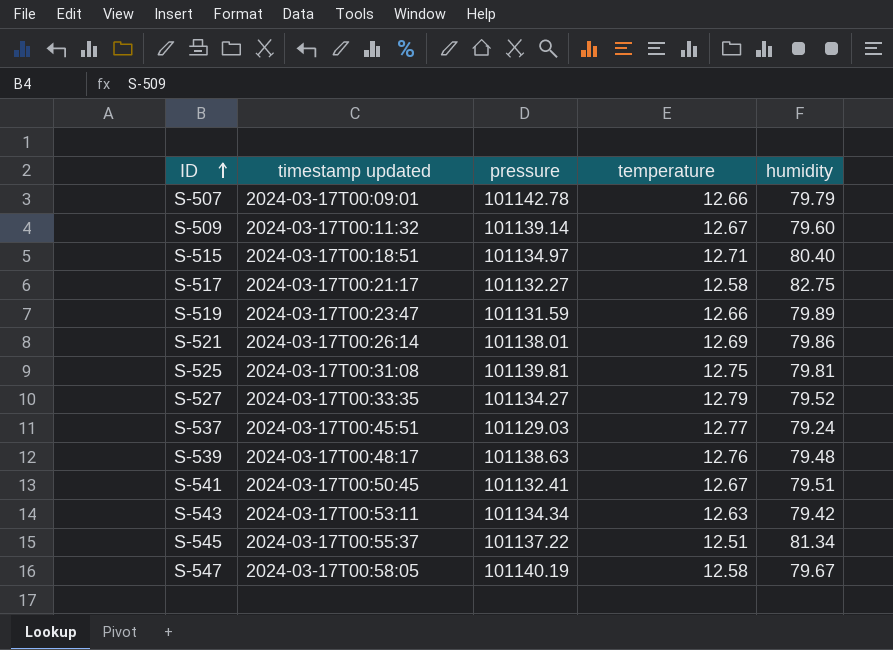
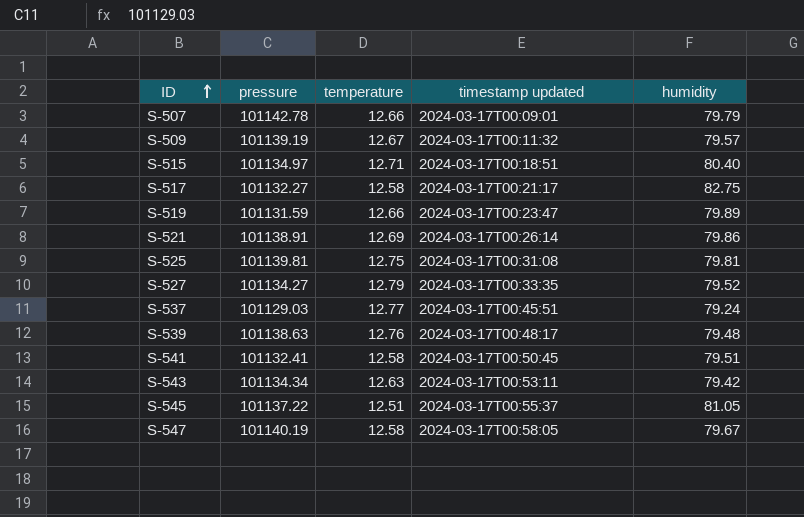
column timestamp updated | position: 2 -> 4
S-509 | pressure: 101139.14 -> 101139.19
S-509 | humidity: 79.60 -> 79.57
S-521 | pressure: 101138.01 -> 101138.91
S-541 | temperature: 12.67 -> 12.58
S-545 | humidity: 81.34 -> 81.05

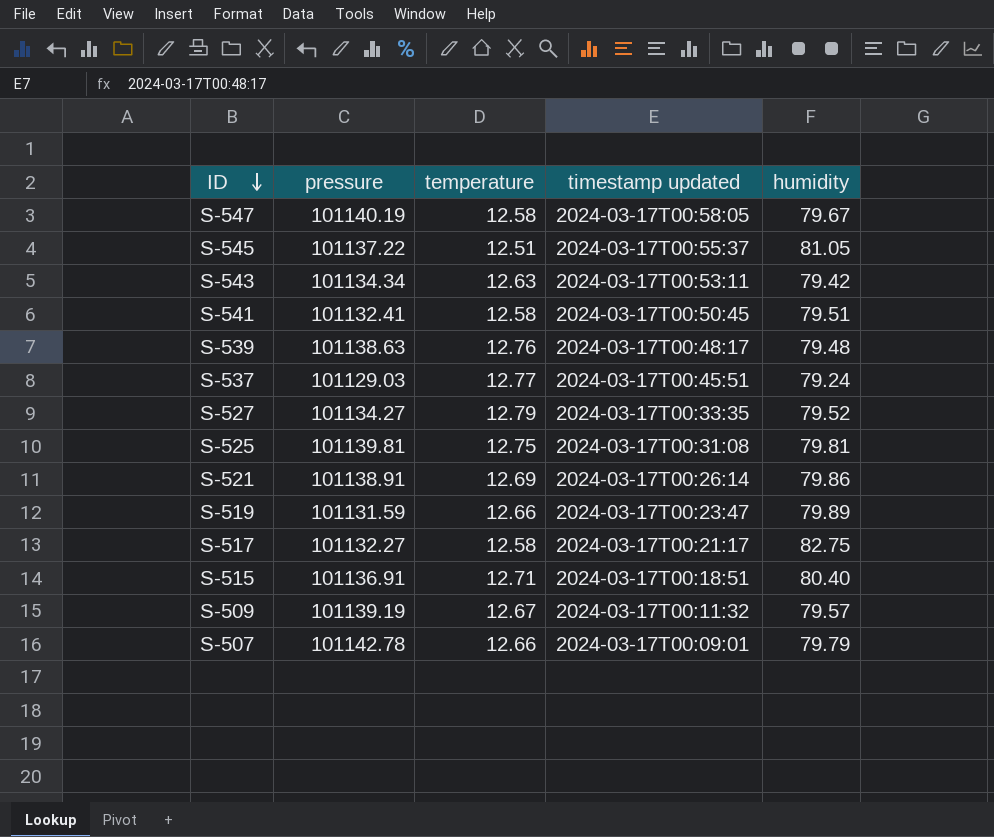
row order: ID ascending -> ID descending
S-515 | pressure: 101134.97 -> 101136.91

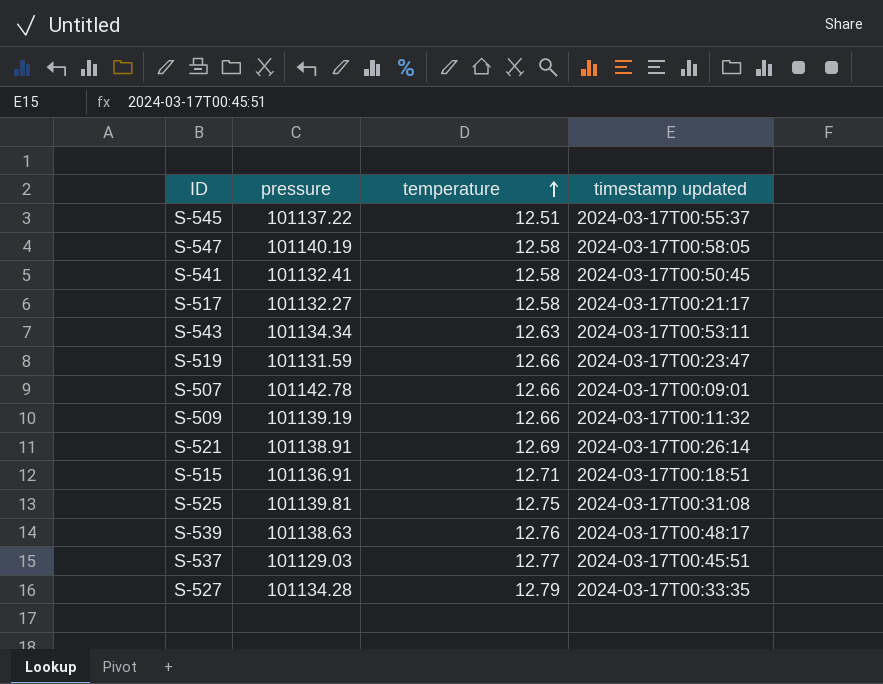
row order: ID descending -> temperature ascending
column humidity | position: 5 -> none
S-509 | temperature: 12.67 -> 12.66
S-527 | pressure: 101134.27 -> 101134.28

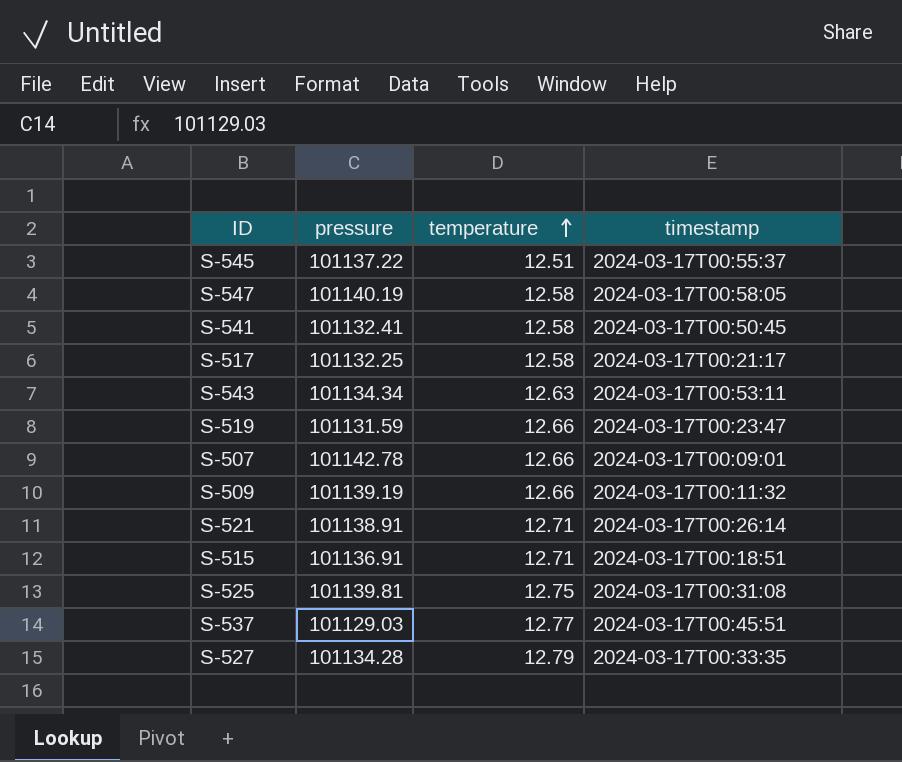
column name: timestamp updated -> timestamp
row S-539: 101138.63 | 12.76 | 2024-03-17T00:48:17 -> none
S-517 | pressure: 101132.27 -> 101132.25
S-521 | temperature: 12.69 -> 12.71

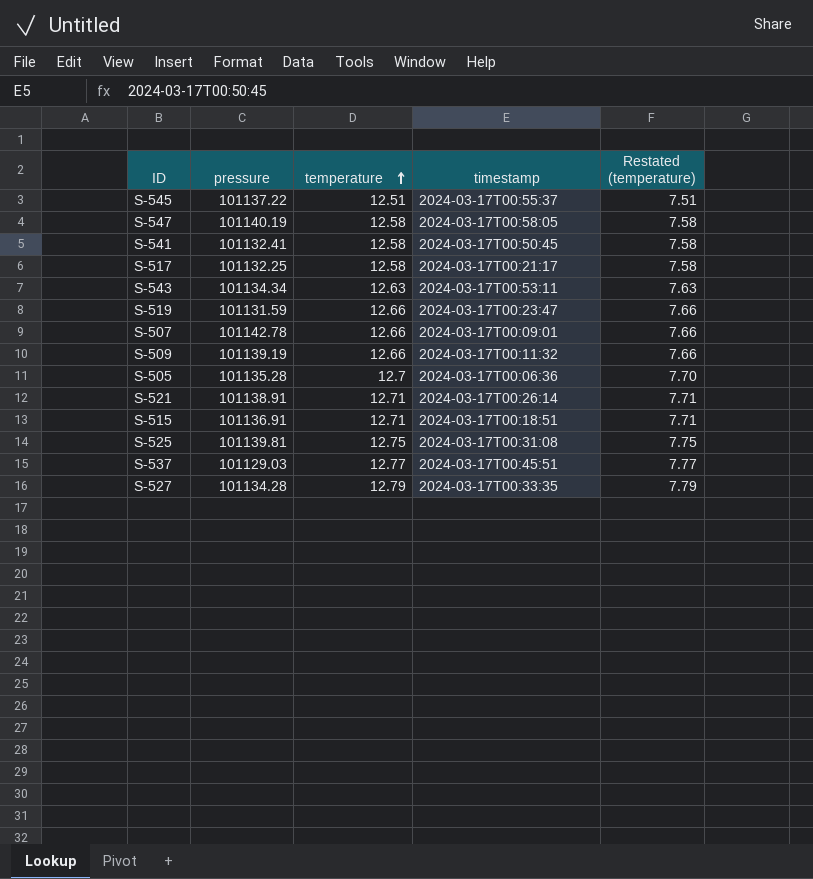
column Restated (temperature) | formula: none -> [temperature] - 5
row S-505: none -> 101135.28 | 12.7 | 2024-03-17T00:06:36 | 7.70

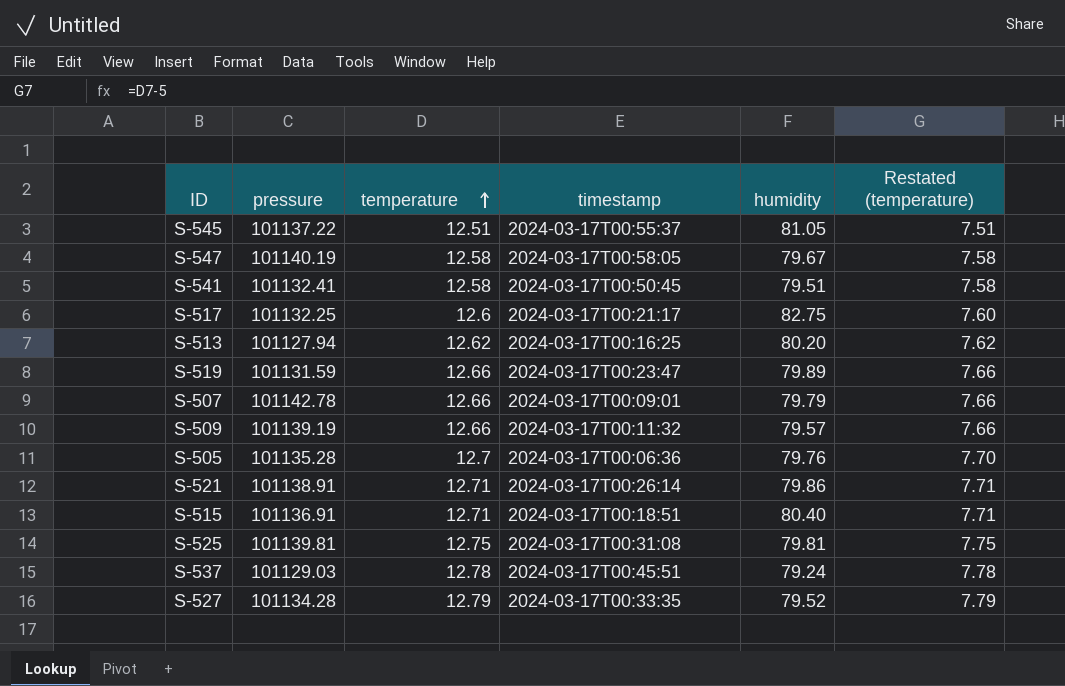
column humidity | position: none -> 5
row S-543: 101134.34 | 12.63 | 2024-03-17T00:53:11 | 7.63 -> none
S-517 | temperature: 12.58 -> 12.6
S-517 | Restated (temperature): 7.58 -> 7.60
row S-513: none -> 101127.94 | 12.62 | 2024-03-17T00:16:25 | 80.20 | 7.62
S-537 | temperature: 12.77 -> 12.78
S-537 | Restated (temperature): 7.77 -> 7.78

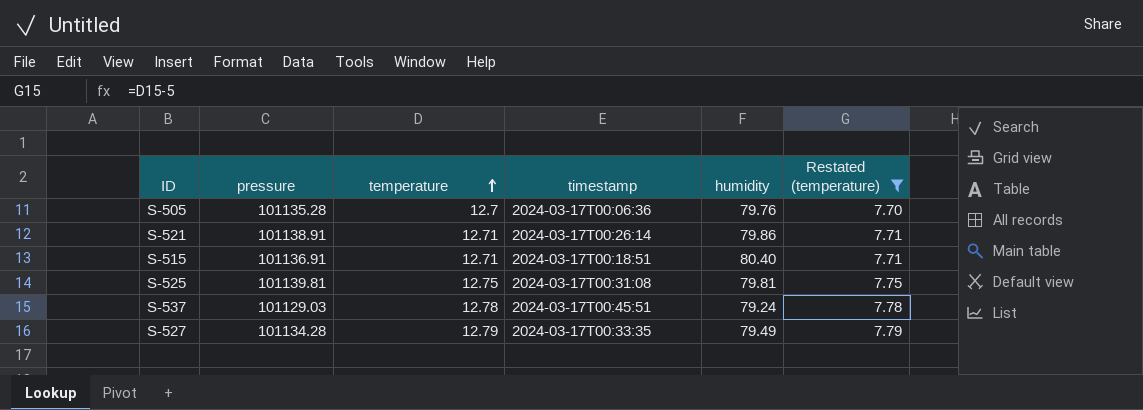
filter: none -> Restated (temperature) >= 7.70
S-527 | humidity: 79.52 -> 79.49

